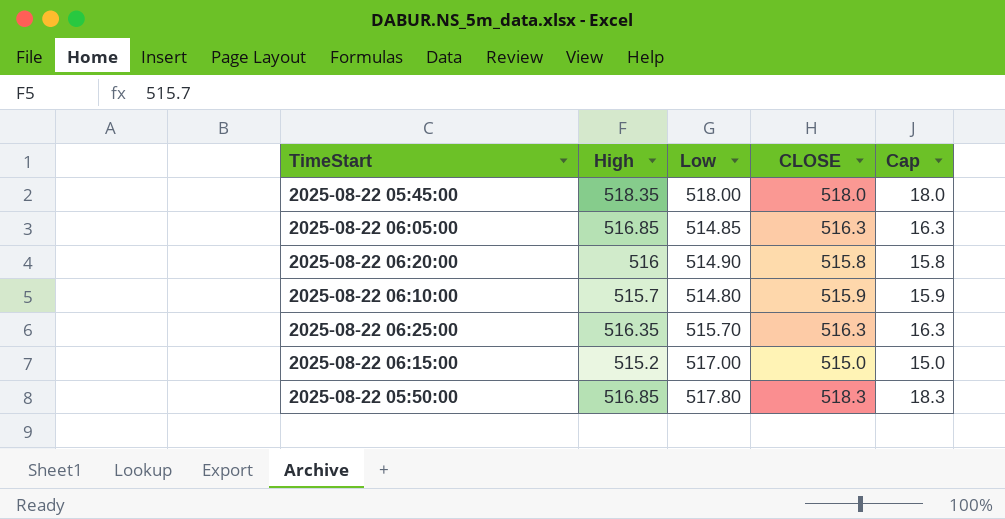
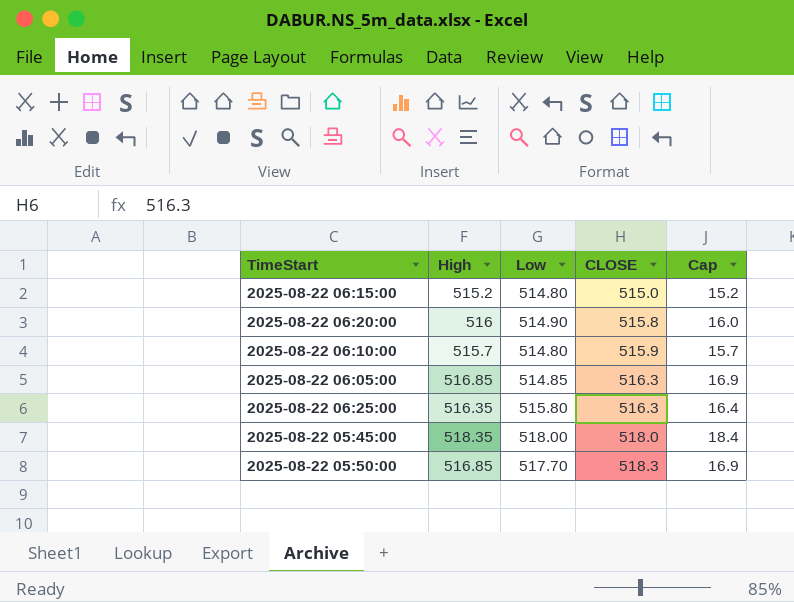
row order: none -> CLOSE ascending
column Cap | formula: [CLOSE] - 500 -> [High] - 500
2025-08-22 06:15:00 | Low: 517.00 -> 514.80
2025-08-22 06:25:00 | Low: 515.70 -> 515.80
2025-08-22 05:50:00 | Low: 517.80 -> 517.70

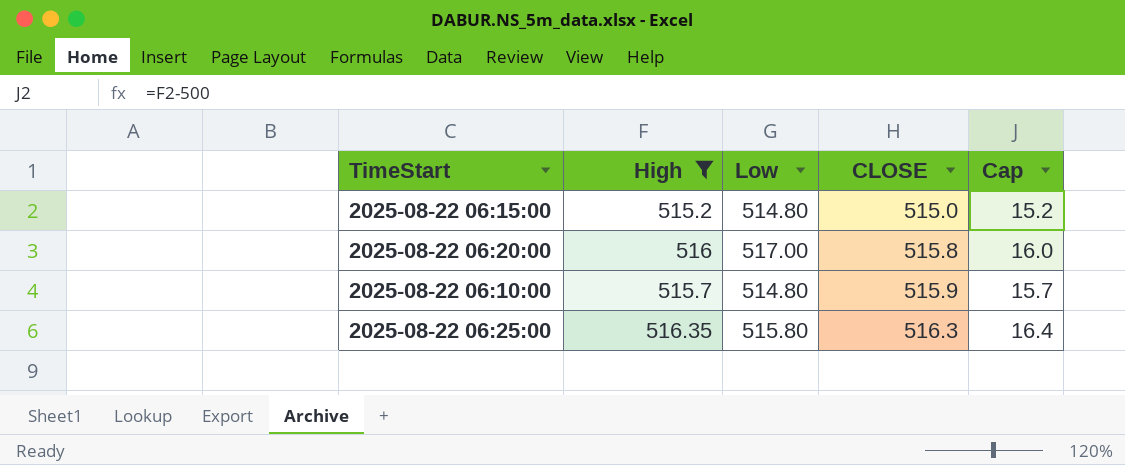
filter: none -> High <= 516.35
2025-08-22 06:20:00 | Low: 514.90 -> 517.00

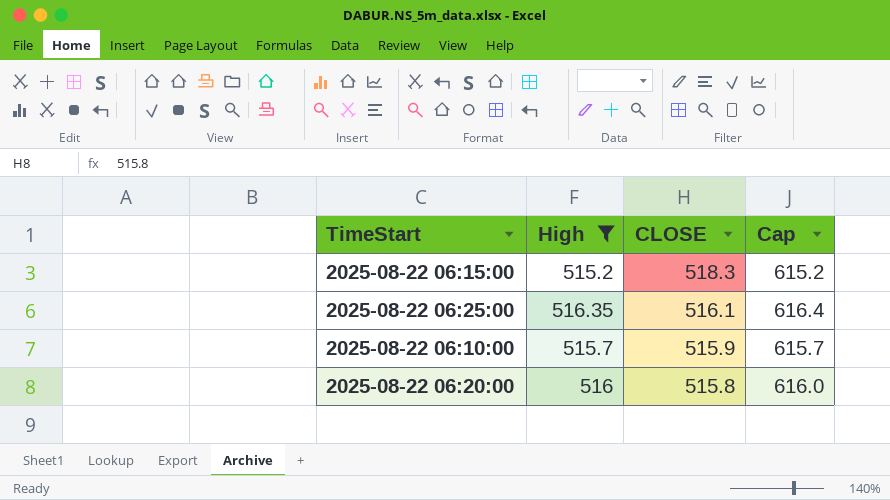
row order: CLOSE ascending -> CLOSE descending
column Low | position: 3 -> none
column Cap | formula: [High] - 500 -> [High] + 100
2025-08-22 06:15:00 | CLOSE: 515.0 -> 518.3
2025-08-22 06:25:00 | CLOSE: 516.3 -> 516.1

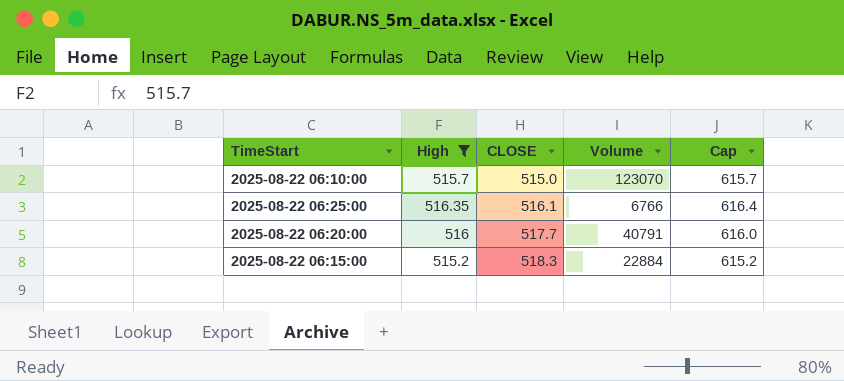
row order: CLOSE descending -> CLOSE ascending
column Volume | position: none -> 4
2025-08-22 06:10:00 | CLOSE: 515.9 -> 515.0
2025-08-22 06:20:00 | CLOSE: 515.8 -> 517.7

